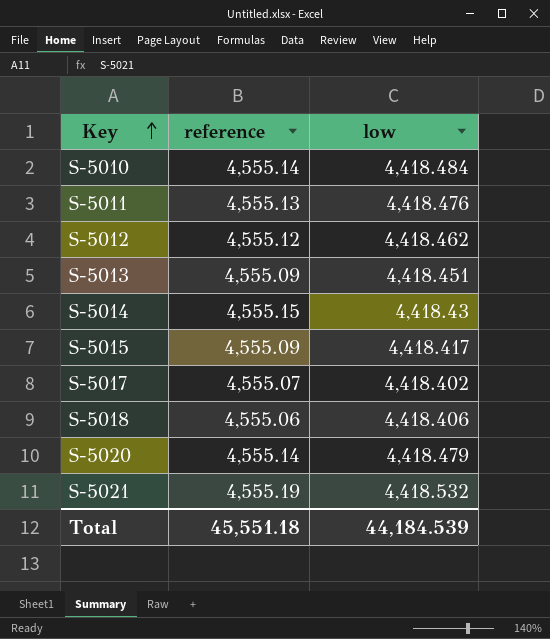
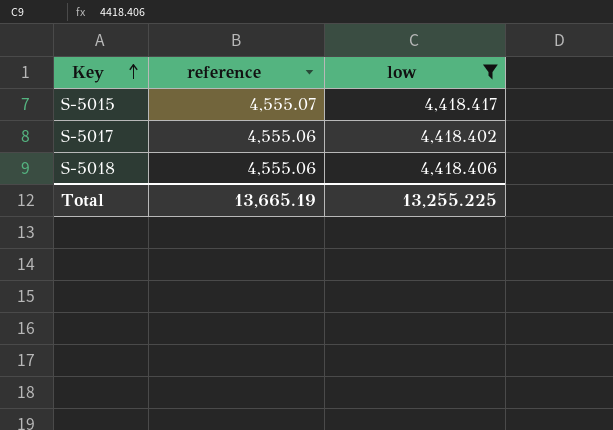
filter: none -> low <= 4,418.417
S-5015 | reference: 4,555.09 -> 4,555.07
S-5017 | reference: 4,555.07 -> 4,555.06
Total | reference: 45,551.18 -> 13,665.19
Total | low: 44,184.539 -> 13,255.225

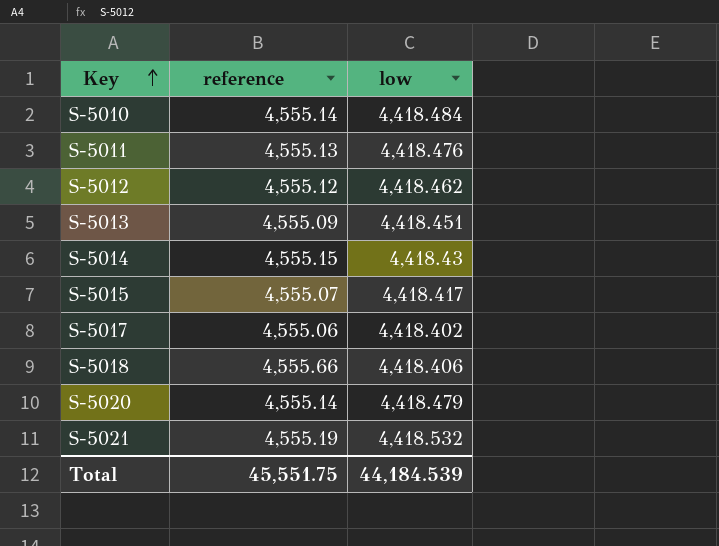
filter: low <= 4,418.417 -> none
S-5018 | reference: 4,555.06 -> 4,555.66
Total | reference: 13,665.19 -> 45,551.75
Total | low: 13,255.225 -> 44,184.539

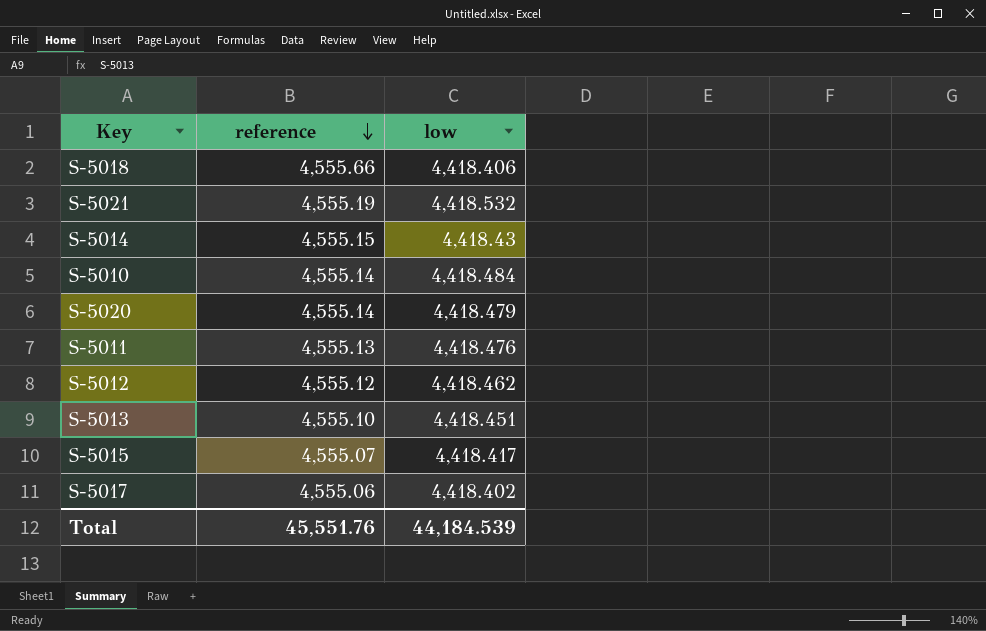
row order: Key ascending -> reference descending
S-5013 | reference: 4,555.09 -> 4,555.10
Total | reference: 45,551.75 -> 45,551.76

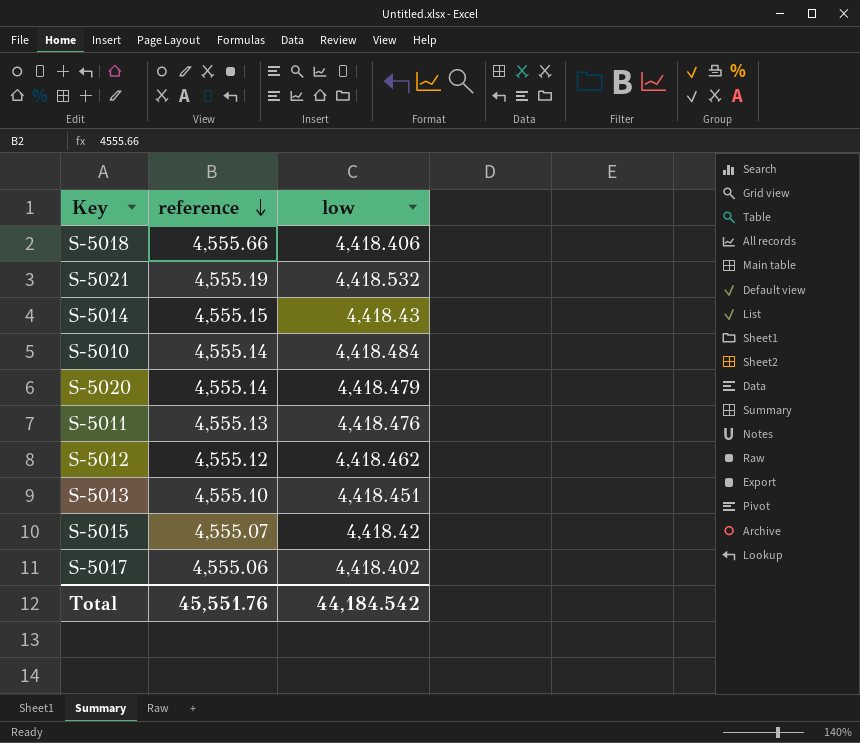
S-5015 | low: 4,418.417 -> 4,418.42
Total | low: 44,184.539 -> 44,184.542

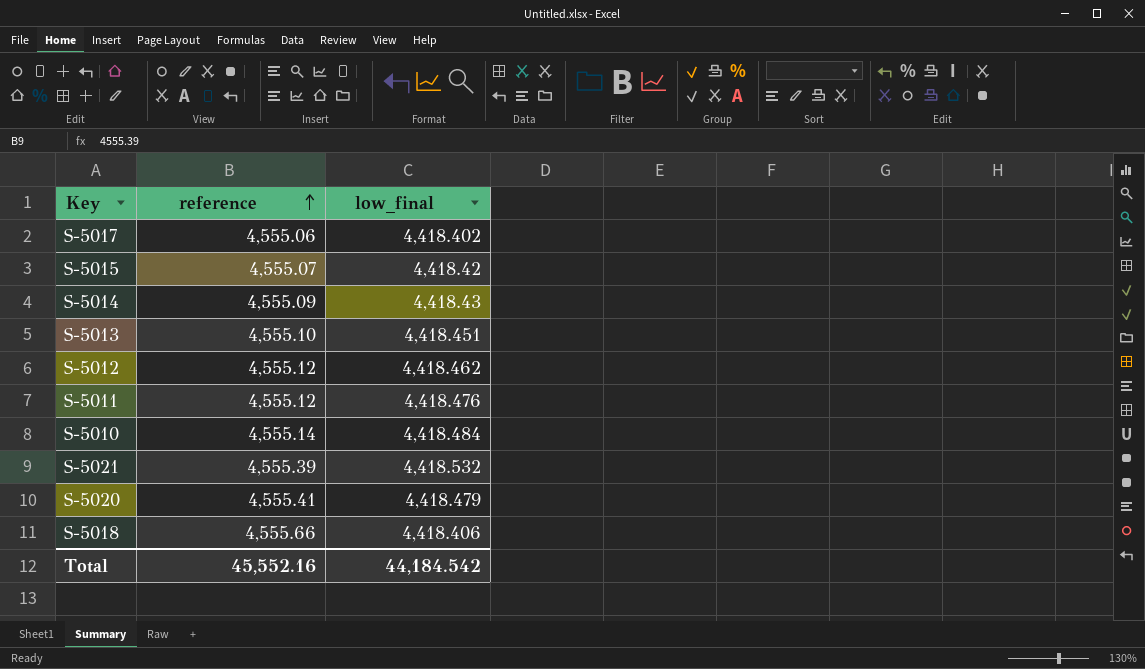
row order: reference descending -> reference ascending
column name: low -> low_final
S-5014 | reference: 4,555.15 -> 4,555.09
S-5011 | reference: 4,555.13 -> 4,555.12
S-5021 | reference: 4,555.19 -> 4,555.39
S-5020 | reference: 4,555.14 -> 4,555.41
Total | reference: 45,551.76 -> 45,552.16

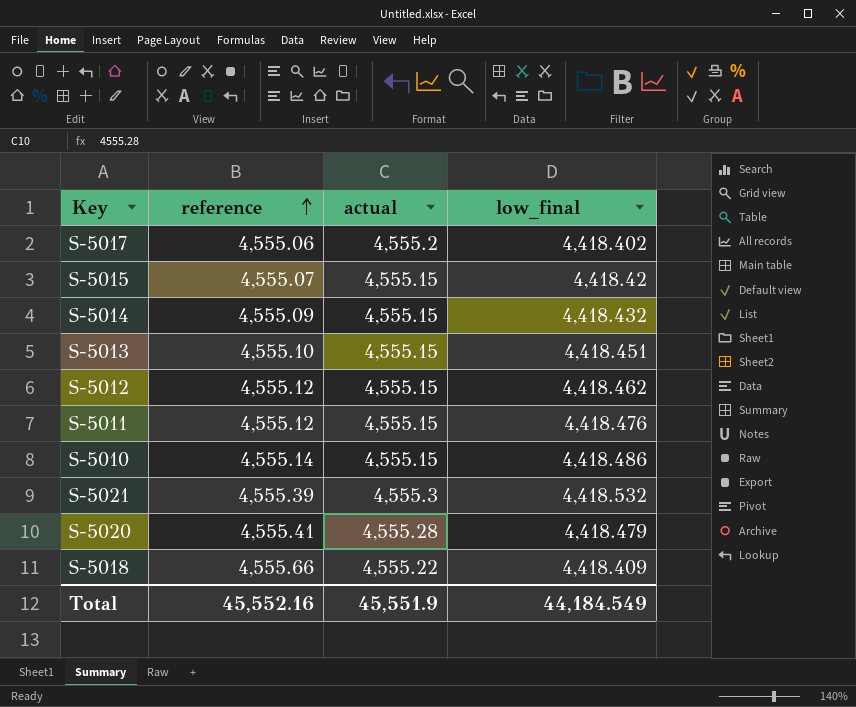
column actual | position: none -> 3
S-5014 | low_final: 4,418.43 -> 4,418.432
S-5010 | low_final: 4,418.484 -> 4,418.486
S-5018 | low_final: 4,418.406 -> 4,418.409
Total | low_final: 44,184.542 -> 44,184.549

